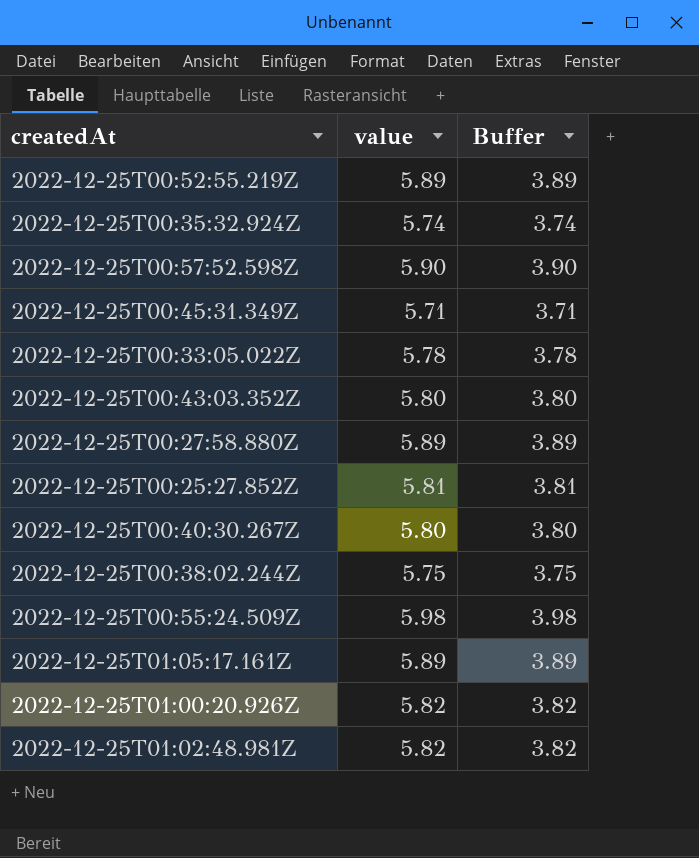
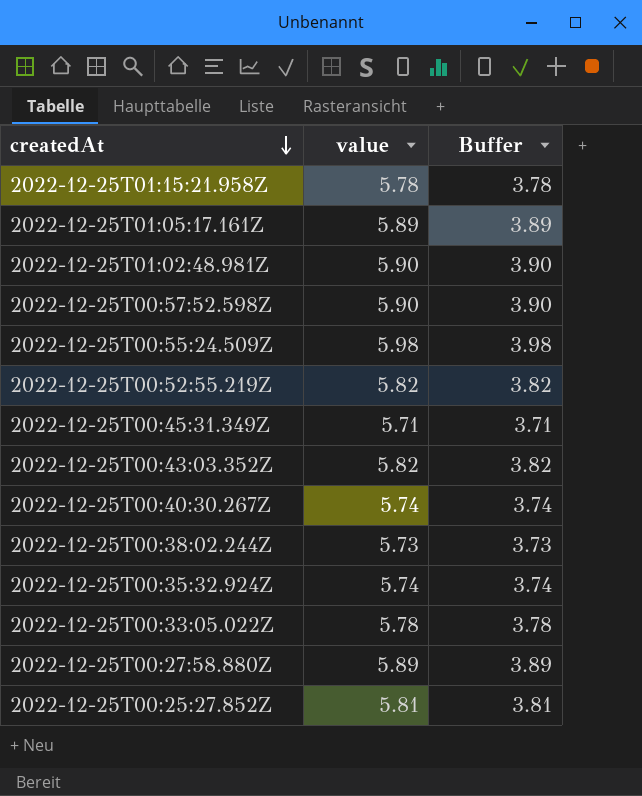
row order: none -> createdAt descending
row 2022-12-25T01:00:20.926Z: 5.82 | 3.82 -> none
row 2022-12-25T01:15:21.958Z: none -> 5.78 | 3.78
2022-12-25T01:02:48.981Z | value: 5.82 -> 5.90
2022-12-25T01:02:48.981Z | Buffer: 3.82 -> 3.90
2022-12-25T00:52:55.219Z | value: 5.89 -> 5.82
2022-12-25T00:52:55.219Z | Buffer: 3.89 -> 3.82
2022-12-25T00:43:03.352Z | value: 5.80 -> 5.82
2022-12-25T00:43:03.352Z | Buffer: 3.80 -> 3.82
2022-12-25T00:40:30.267Z | value: 5.80 -> 5.74
2022-12-25T00:40:30.267Z | Buffer: 3.80 -> 3.74
2022-12-25T00:38:02.244Z | value: 5.75 -> 5.73
2022-12-25T00:38:02.244Z | Buffer: 3.75 -> 3.73

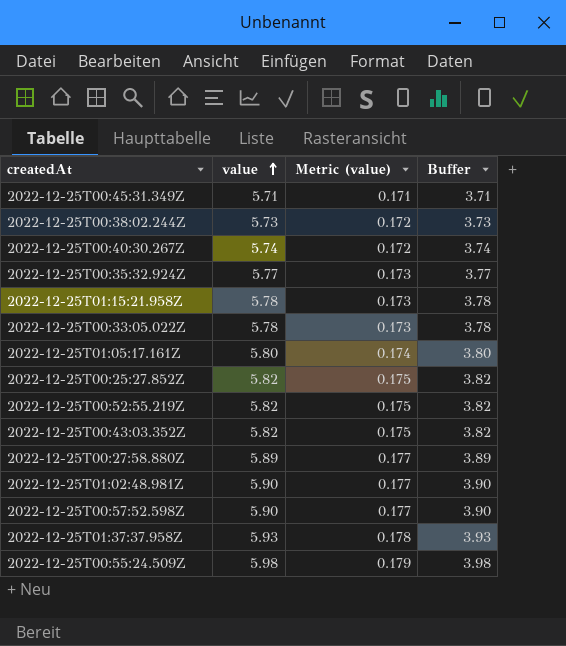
row order: createdAt descending -> value ascending
column Metric (value) | formula: none -> [value] * 0.03
2022-12-25T00:35:32.924Z | value: 5.74 -> 5.77
2022-12-25T00:35:32.924Z | Buffer: 3.74 -> 3.77
2022-12-25T01:05:17.161Z | value: 5.89 -> 5.80
2022-12-25T01:05:17.161Z | Buffer: 3.89 -> 3.80
2022-12-25T00:25:27.852Z | value: 5.81 -> 5.82
2022-12-25T00:25:27.852Z | Buffer: 3.81 -> 3.82
row 2022-12-25T01:37:37.958Z: none -> 5.93 | 0.178 | 3.93

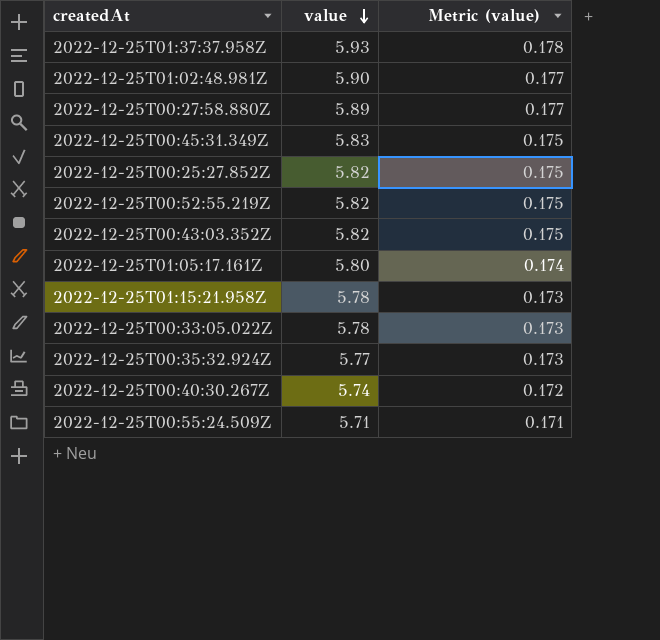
row order: value ascending -> value descending
column Buffer | formula: [value] - 2 -> none
row 2022-12-25T00:38:02.244Z: 5.73 | 0.172 | 3.73 -> none
row 2022-12-25T00:57:52.598Z: 5.90 | 0.177 | 3.90 -> none
2022-12-25T00:45:31.349Z | value: 5.71 -> 5.83
2022-12-25T00:45:31.349Z | Metric (value): 0.171 -> 0.175
2022-12-25T00:55:24.509Z | value: 5.98 -> 5.71
2022-12-25T00:55:24.509Z | Metric (value): 0.179 -> 0.171

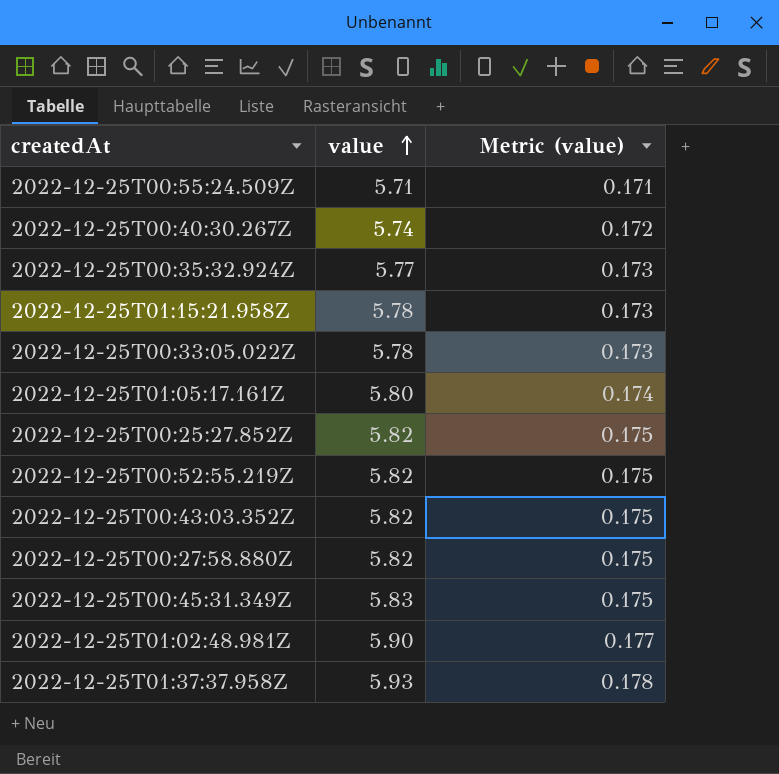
row order: value descending -> value ascending
2022-12-25T00:27:58.880Z | value: 5.89 -> 5.82
2022-12-25T00:27:58.880Z | Metric (value): 0.177 -> 0.175

